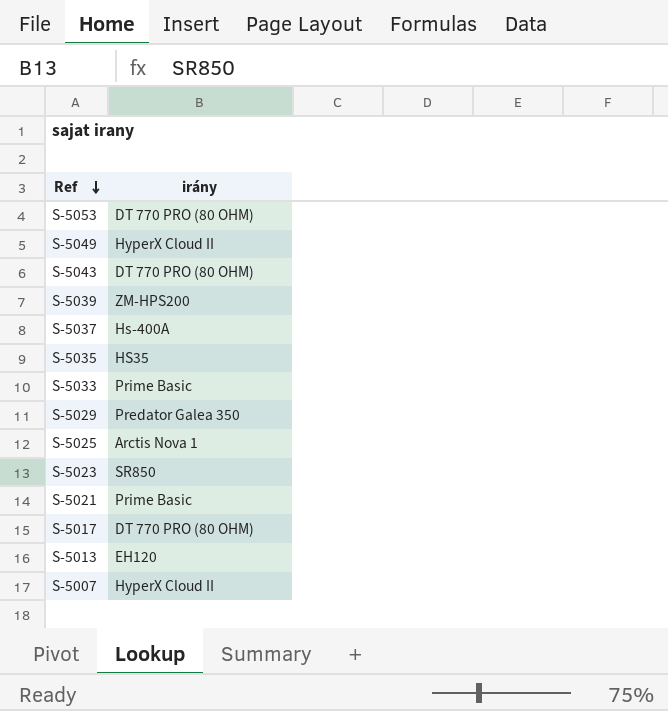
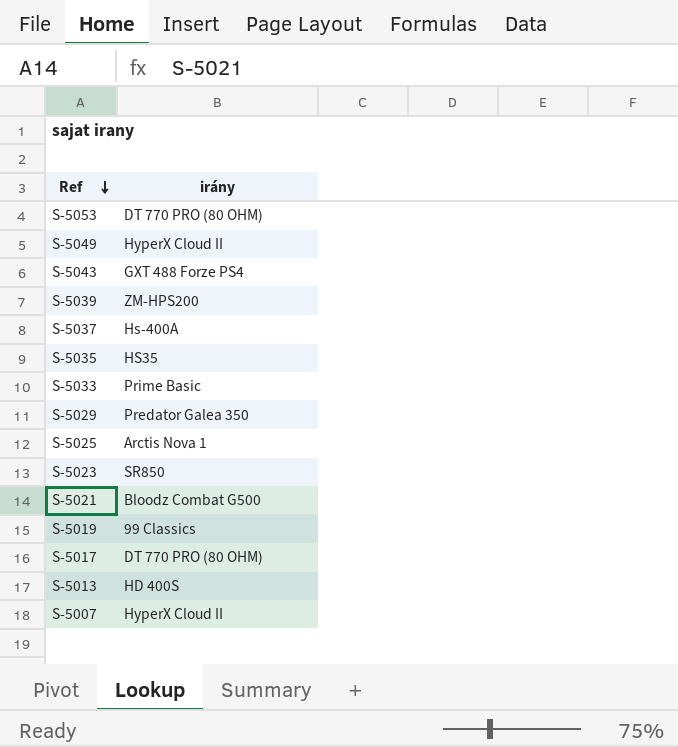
S-5043 | irány: DT 770 PRO (80 OHM) -> GXT 488 Forze PS4
S-5021 | irány: Prime Basic -> Bloodz Combat G500
row S-5019: none -> 99 Classics
S-5013 | irány: EH120 -> HD 400S

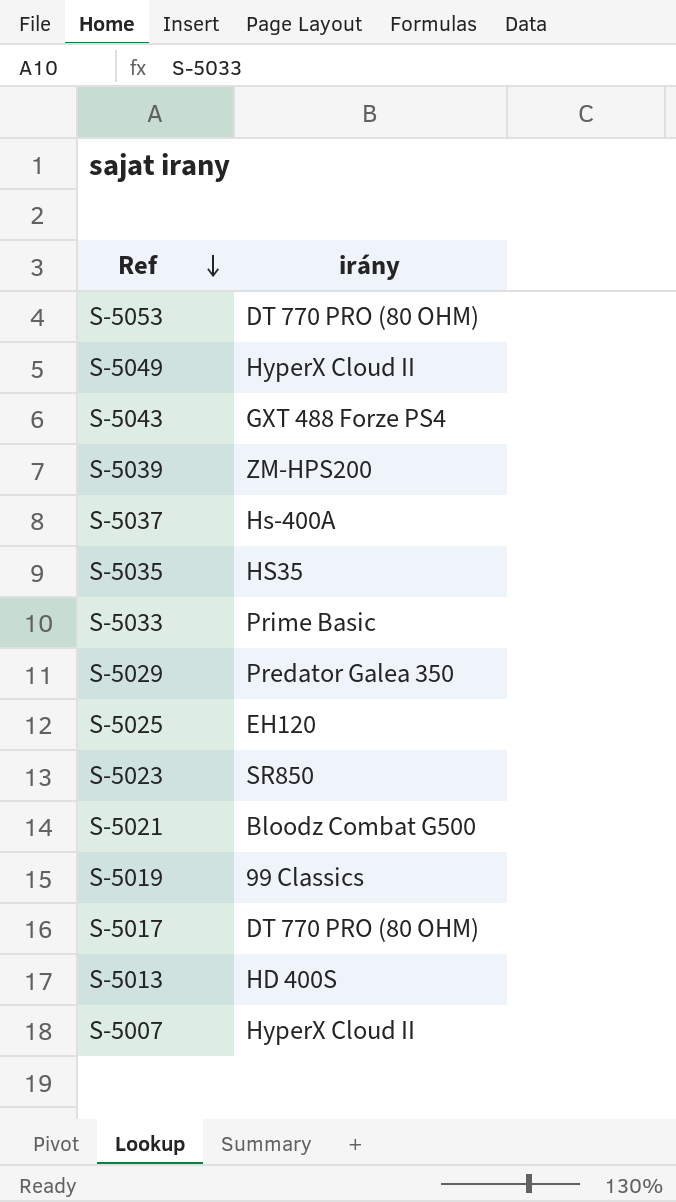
S-5025 | irány: Arctis Nova 1 -> EH120

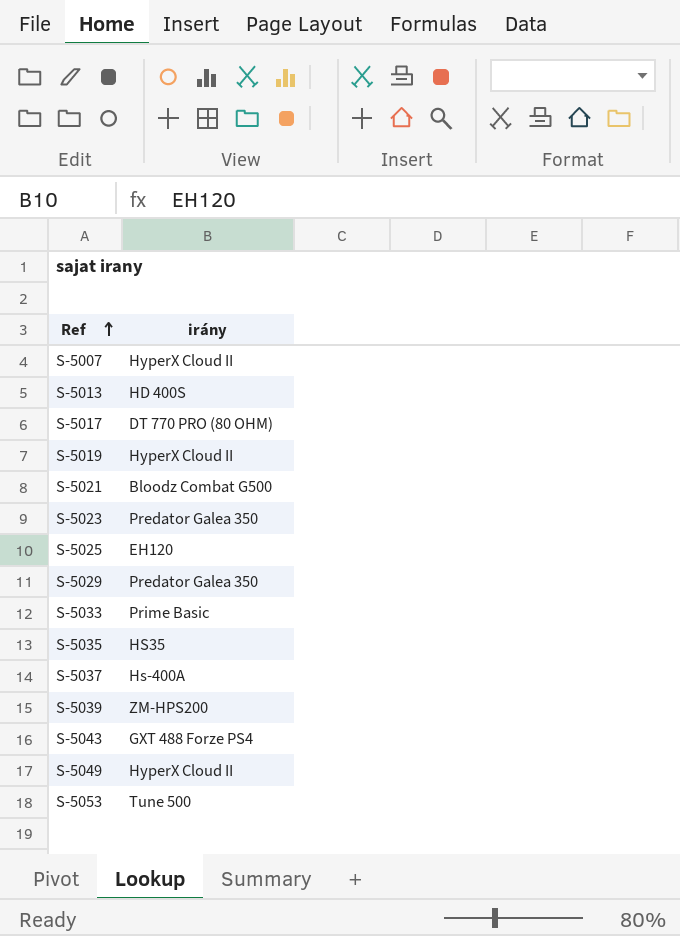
row order: Ref descending -> Ref ascending
S-5019 | irány: 99 Classics -> HyperX Cloud II
S-5023 | irány: SR850 -> Predator Galea 350
S-5053 | irány: DT 770 PRO (80 OHM) -> Tune 500

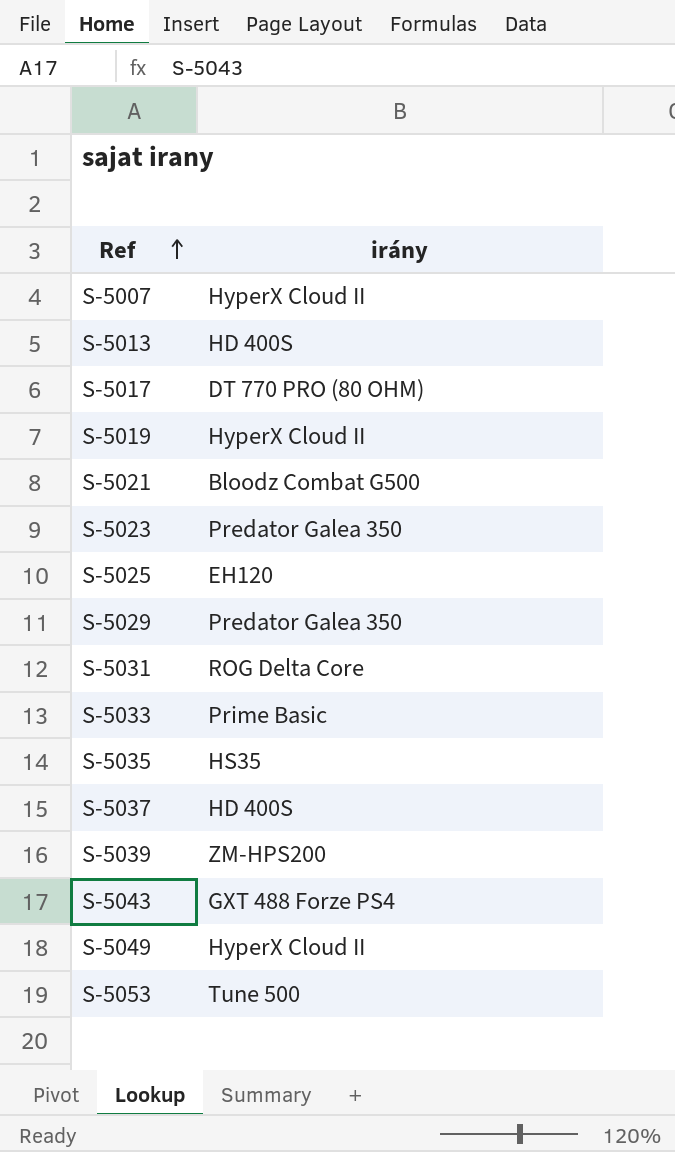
row S-5031: none -> ROG Delta Core
S-5037 | irány: Hs-400A -> HD 400S

